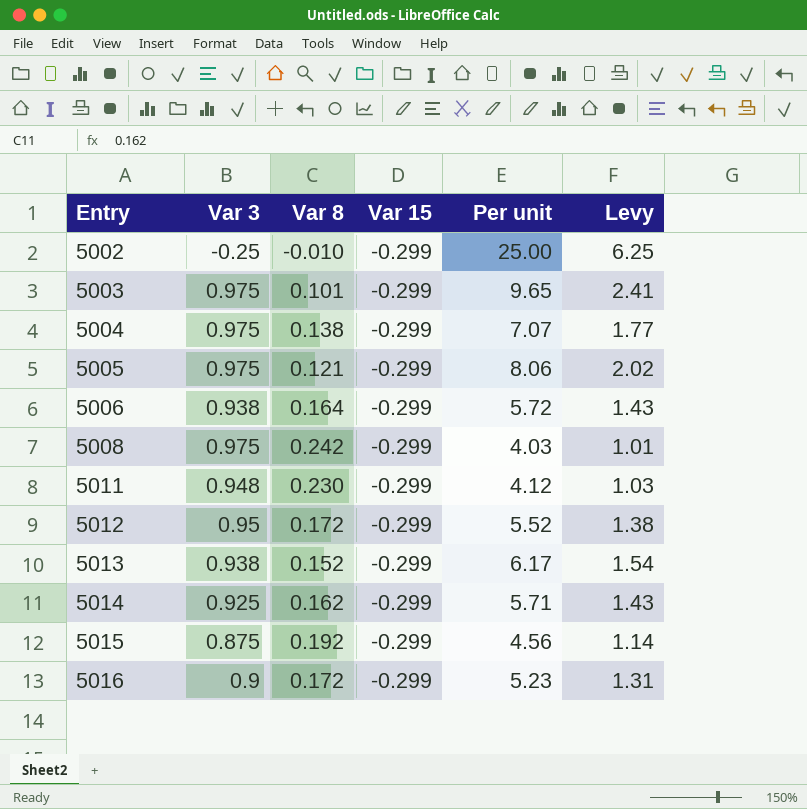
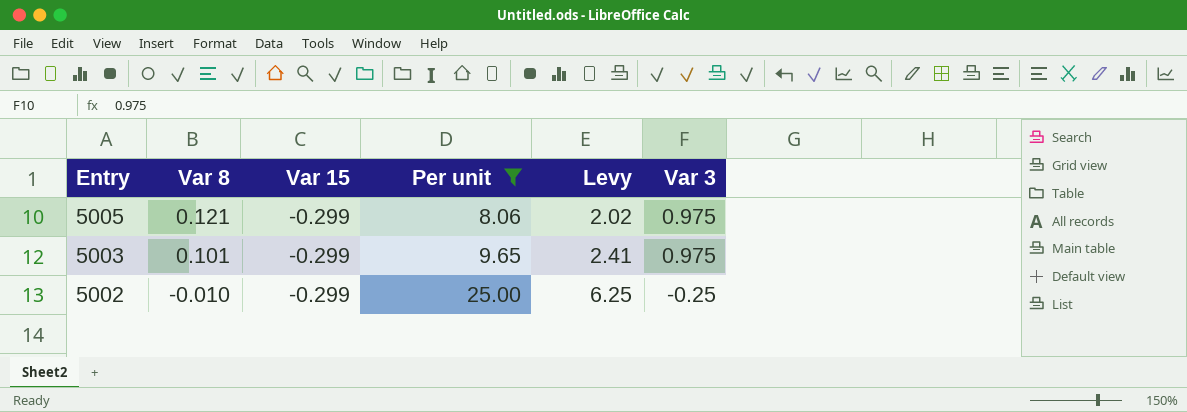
filter: none -> Per unit >= 8.06
row order: Entry ascending -> Entry descending
column Var 3 | position: 2 -> 6

